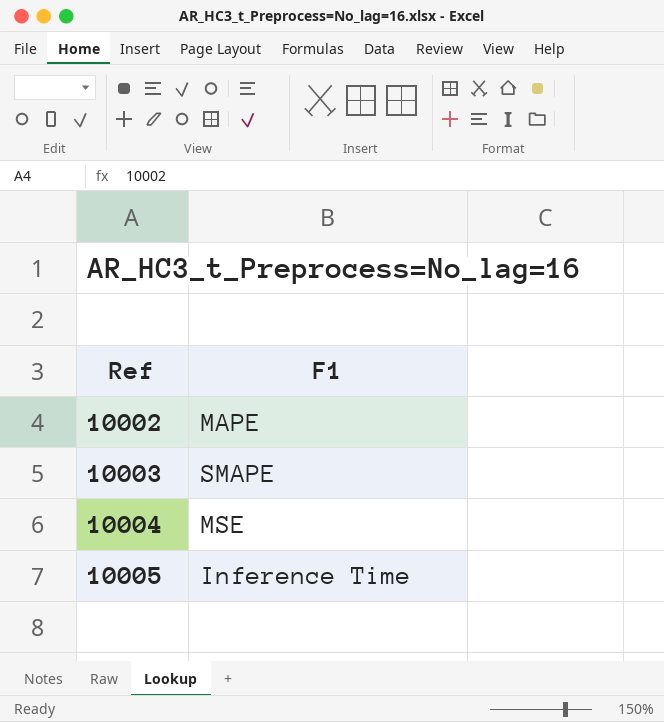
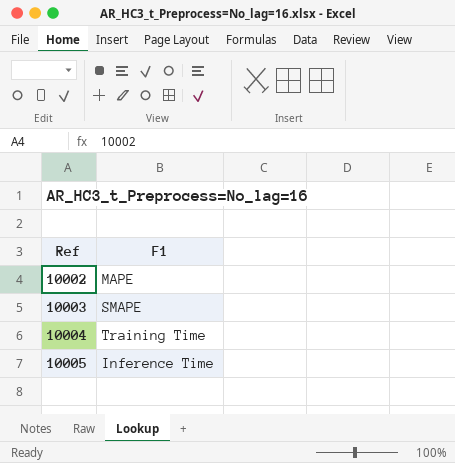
10004 | F1: MSE -> Training Time

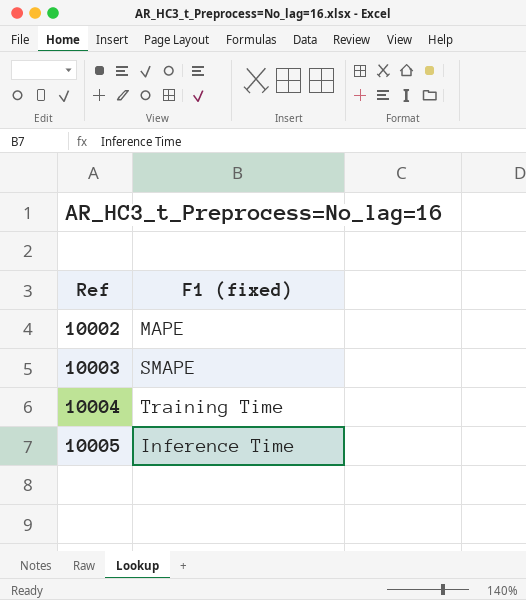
column name: F1 -> F1 (fixed)

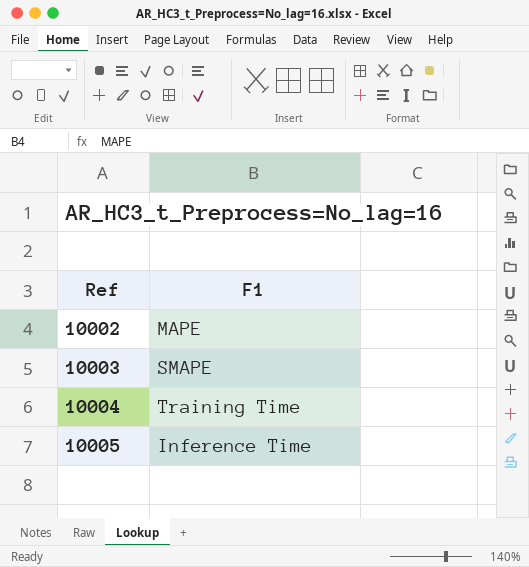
column name: F1 (fixed) -> F1

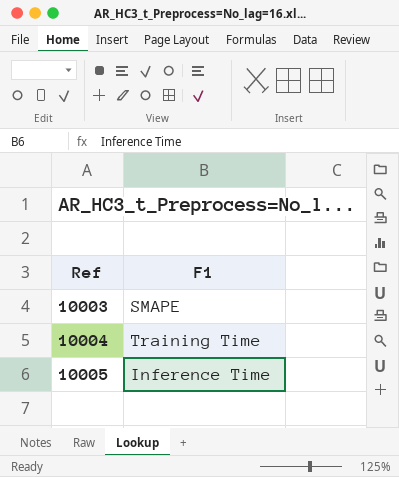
row 10002: MAPE -> none

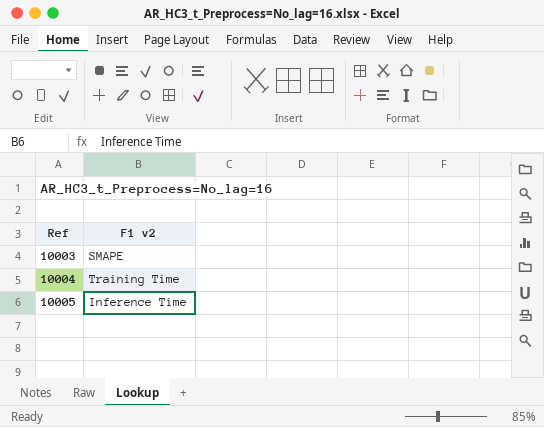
column name: F1 -> F1 v2

